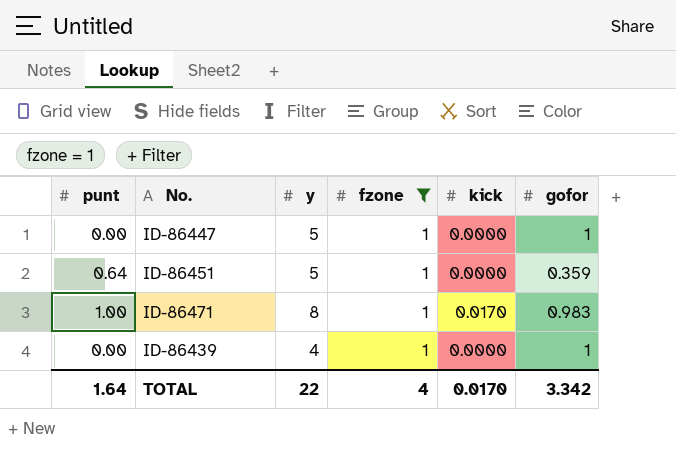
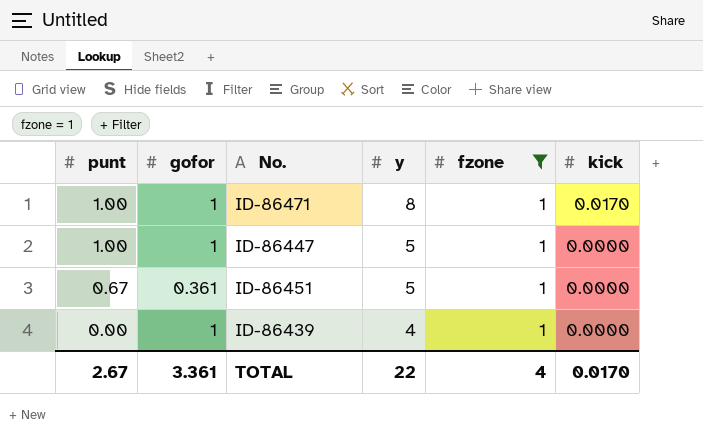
row order: none -> punt descending
column gofor | position: 6 -> 2
ID-86471 | gofor: 0.983 -> 1
ID-86447 | punt: 0.00 -> 1.00
ID-86451 | punt: 0.64 -> 0.67
ID-86451 | gofor: 0.359 -> 0.361
TOTAL | punt: 1.64 -> 2.67
TOTAL | gofor: 3.342 -> 3.361

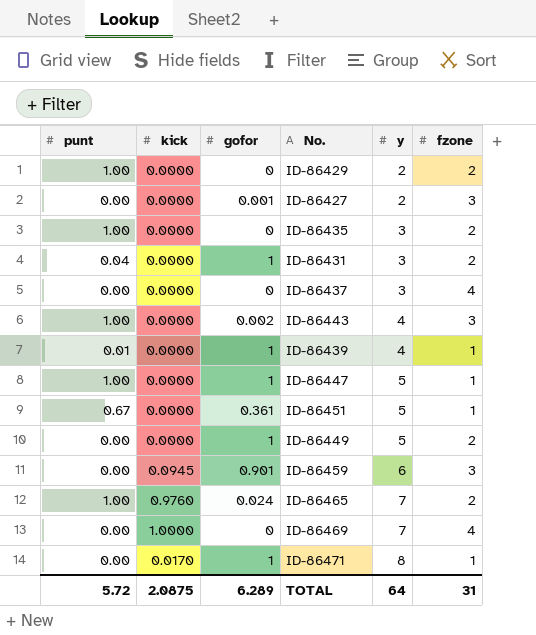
filter: fzone = 1 -> none
row order: punt descending -> y ascending
column kick | position: 6 -> 2
ID-86439 | punt: 0.00 -> 0.01
ID-86471 | punt: 1.00 -> 0.00
TOTAL | punt: 2.67 -> 5.72
TOTAL | kick: 0.0170 -> 2.0875
TOTAL | gofor: 3.361 -> 6.289
TOTAL | y: 22 -> 64
TOTAL | fzone: 4 -> 31

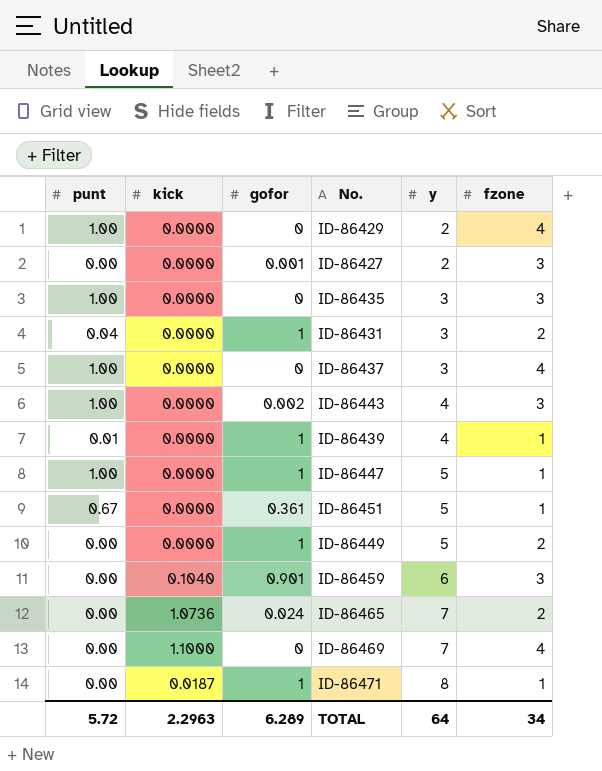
ID-86429 | fzone: 2 -> 4
ID-86435 | fzone: 2 -> 3
ID-86437 | punt: 0.00 -> 1.00
ID-86459 | kick: 0.0945 -> 0.1040
ID-86465 | punt: 1.00 -> 0.00
ID-86465 | kick: 0.9760 -> 1.0736
ID-86469 | kick: 1.0000 -> 1.1000
ID-86471 | kick: 0.0170 -> 0.0187
TOTAL | kick: 2.0875 -> 2.2963
TOTAL | fzone: 31 -> 34

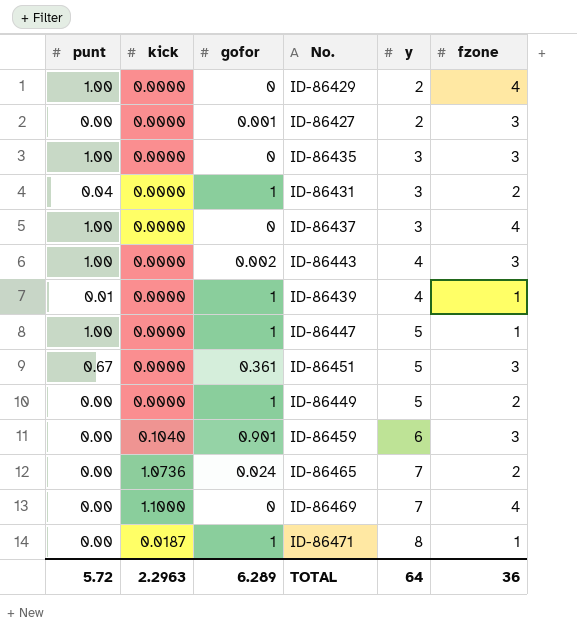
ID-86451 | fzone: 1 -> 3
TOTAL | fzone: 34 -> 36

